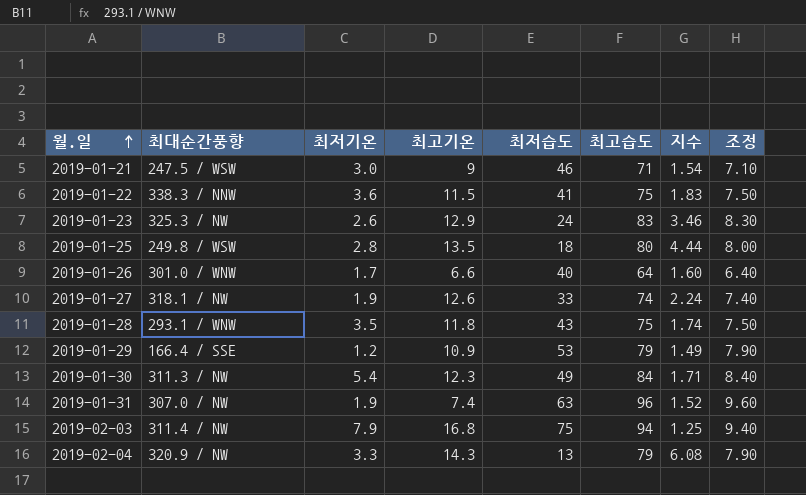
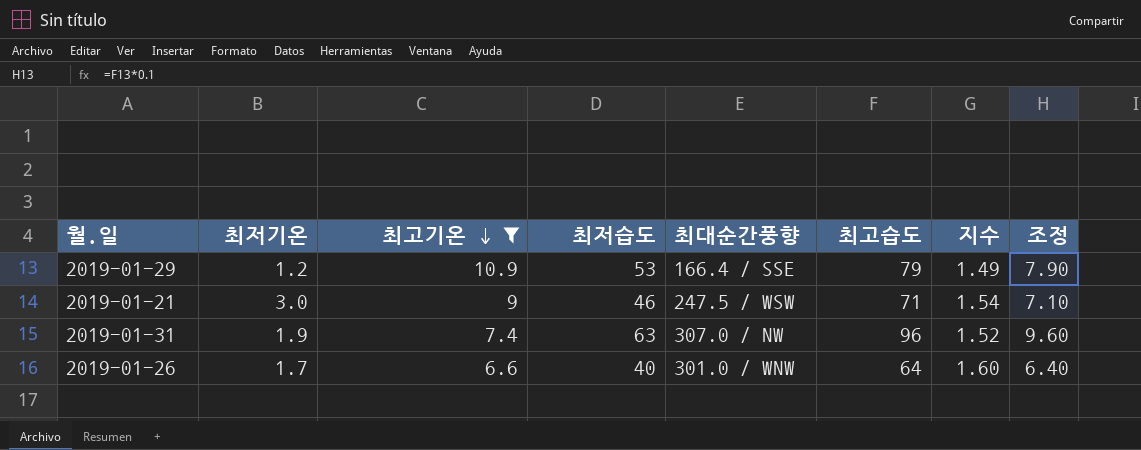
filter: none -> 최고기온 <= 10.9
row order: 월.일 ascending -> 최고기온 descending
column 최대순간풍향 | position: 2 -> 5

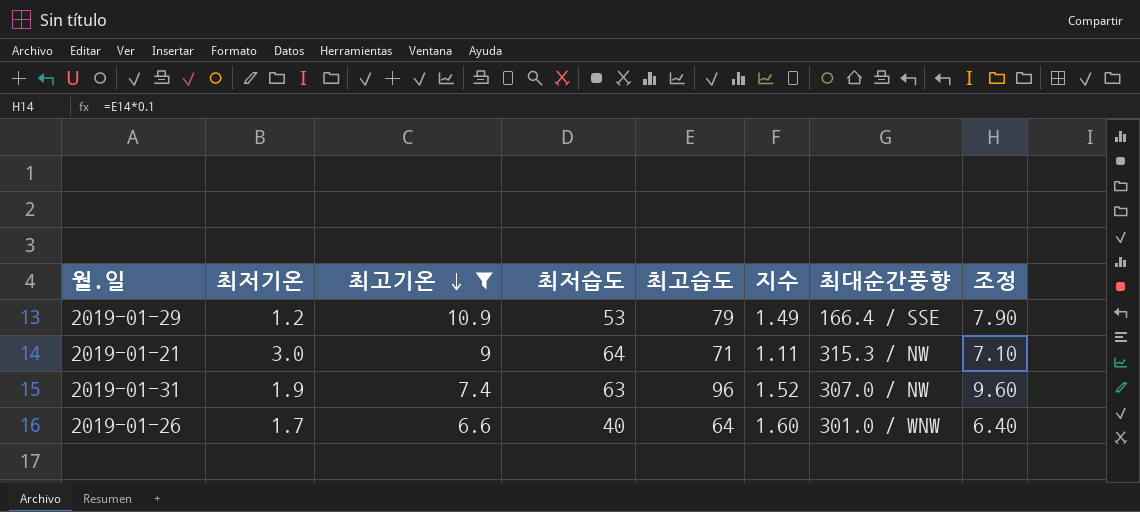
column 최대순간풍향 | position: 5 -> 7
2019-01-21 | 최저습도: 46 -> 64
2019-01-21 | 지수: 1.54 -> 1.11
2019-01-21 | 최대순간풍향: 247.5 / WSW -> 315.3 / NW

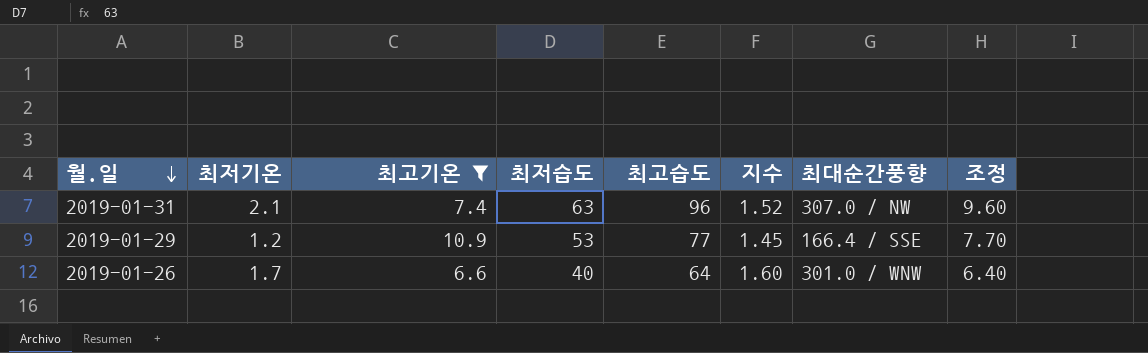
row order: 최고기온 descending -> 월.일 descending
row 2019-01-21: 3.0 | 9 | 64 | 71 | 1.11 | 315.3 / NW | 7.10 -> none
2019-01-31 | 최저기온: 1.9 -> 2.1
2019-01-29 | 최고습도: 79 -> 77
2019-01-29 | 지수: 1.49 -> 1.45
2019-01-29 | 조정: 7.90 -> 7.70

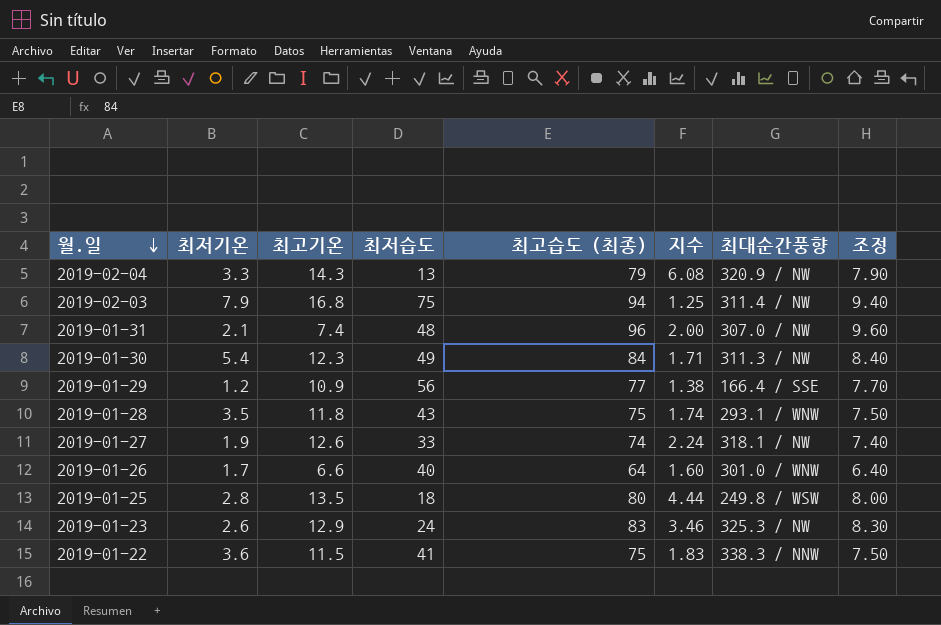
filter: 최고기온 <= 10.9 -> none
column name: 최고습도 -> 최고습도 (최종)
2019-01-31 | 최저습도: 63 -> 48
2019-01-31 | 지수: 1.52 -> 2.00
2019-01-29 | 최저습도: 53 -> 56
2019-01-29 | 지수: 1.45 -> 1.38

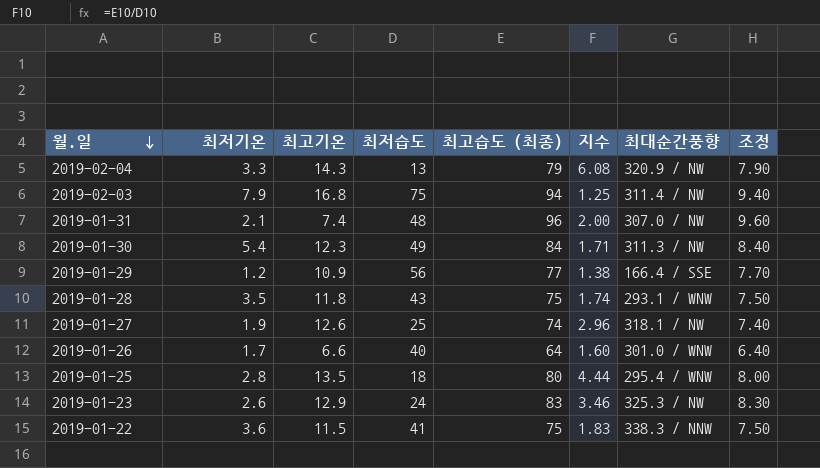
2019-01-27 | 최저습도: 33 -> 25
2019-01-27 | 지수: 2.24 -> 2.96
2019-01-25 | 최대순간풍향: 249.8 / WSW -> 295.4 / WNW

